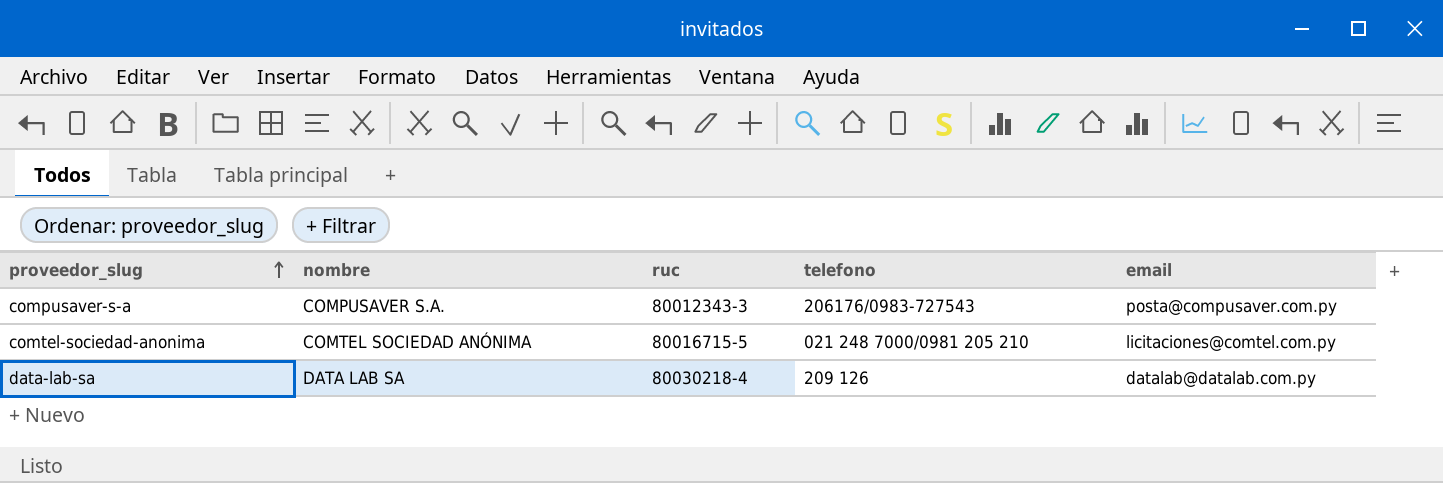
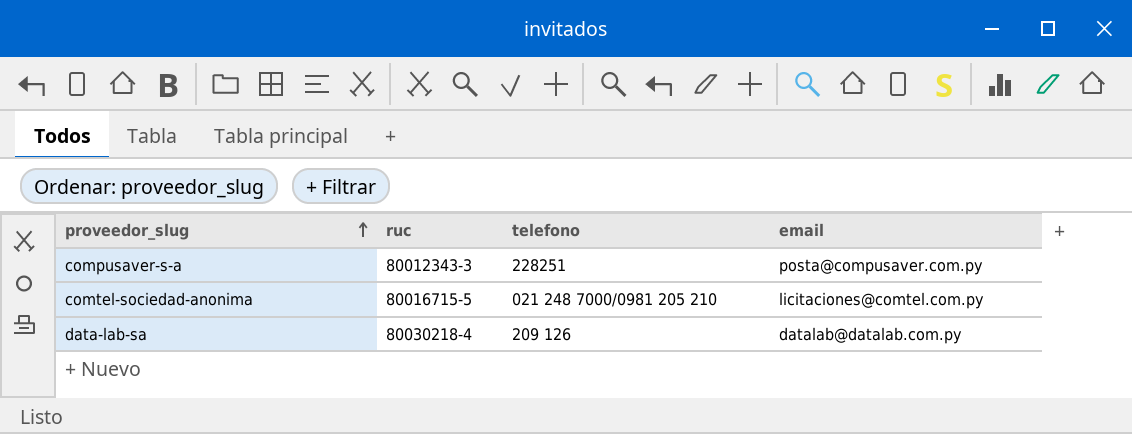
column nombre | position: 2 -> none
compusaver-s-a | telefono: 206176/0983-727543 -> 228251

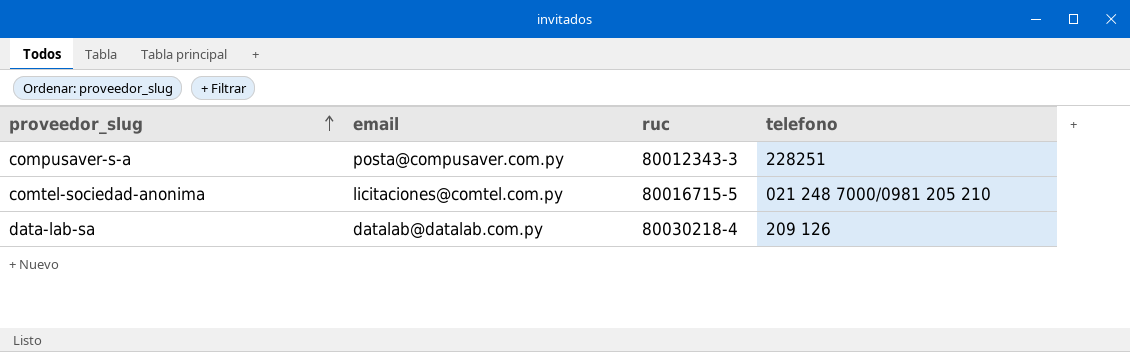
column email | position: 4 -> 2

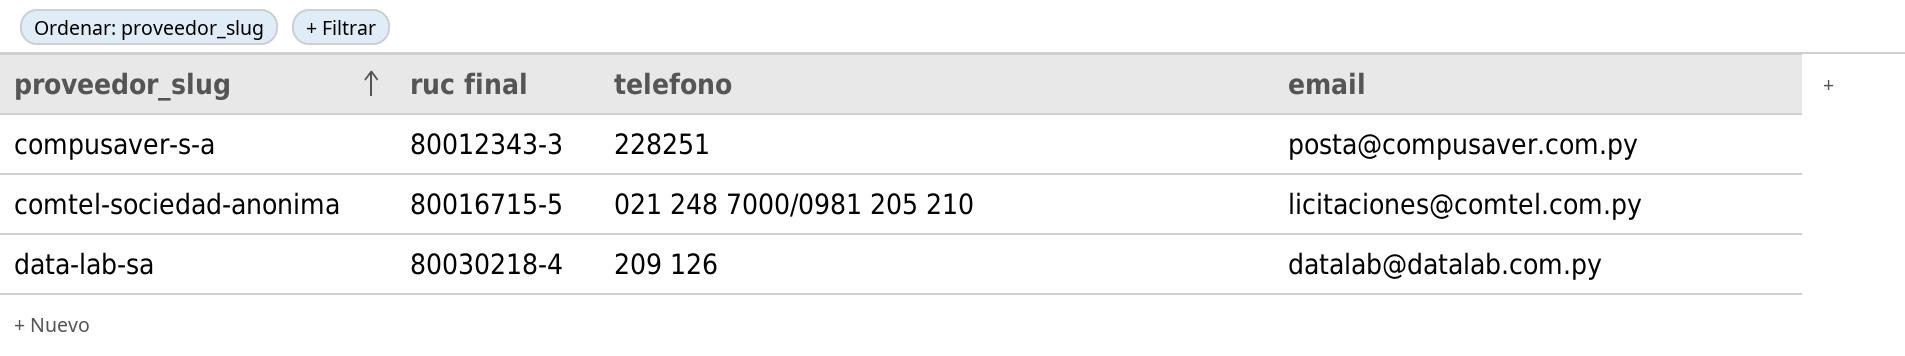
column name: ruc -> ruc final
column email | position: 2 -> 4

